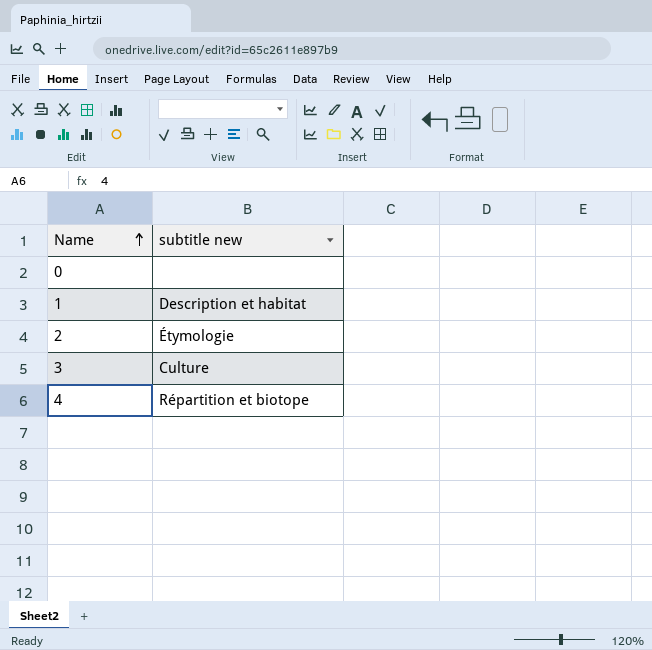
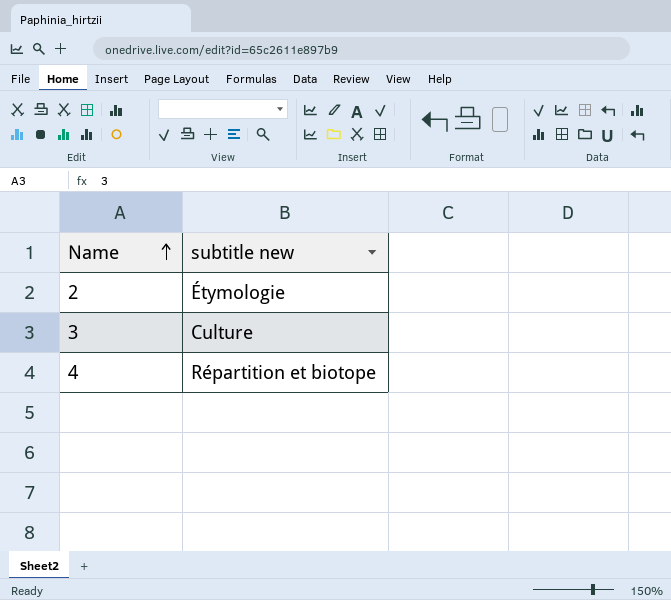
row 0: none -> none
row 1: Description et habitat -> none

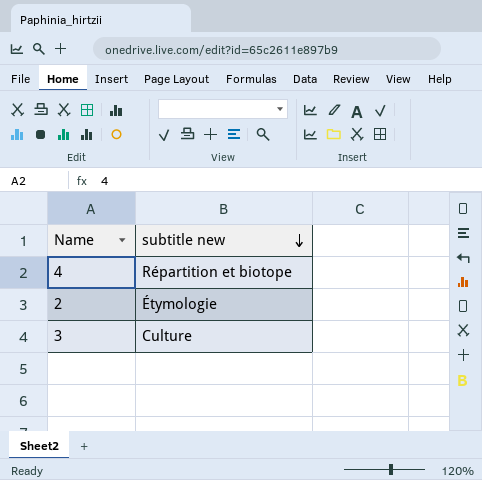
row order: Name ascending -> subtitle new descending

